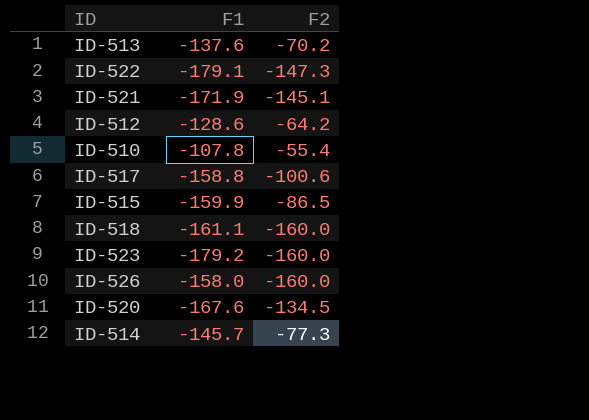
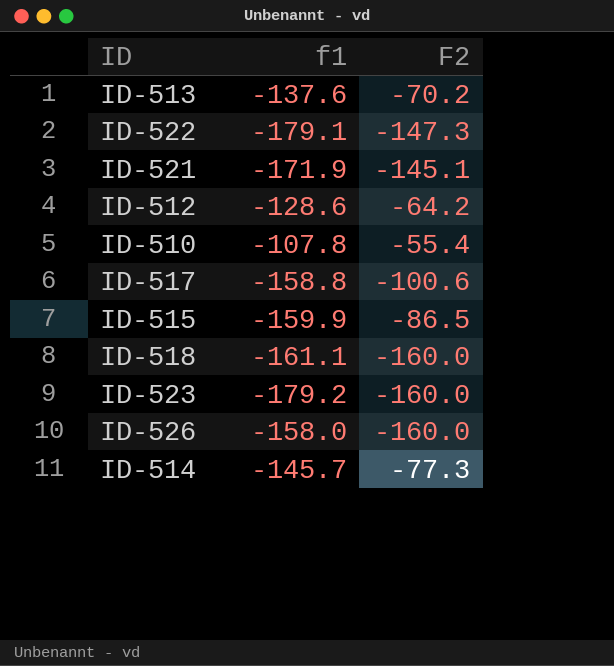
column name: F1 -> f1
row ID-520: -167.6 | -134.5 -> none

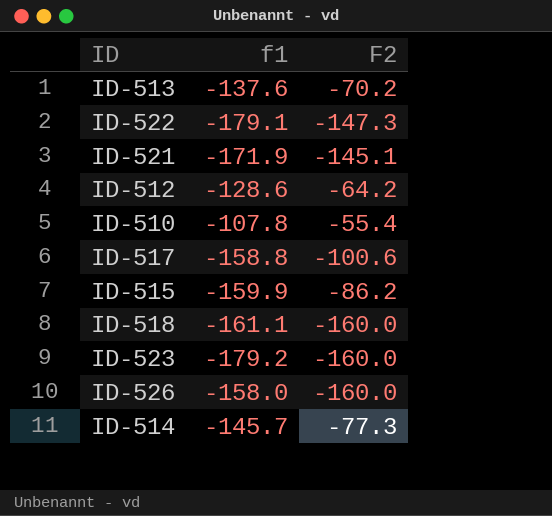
ID-515 | F2: -86.5 -> -86.2

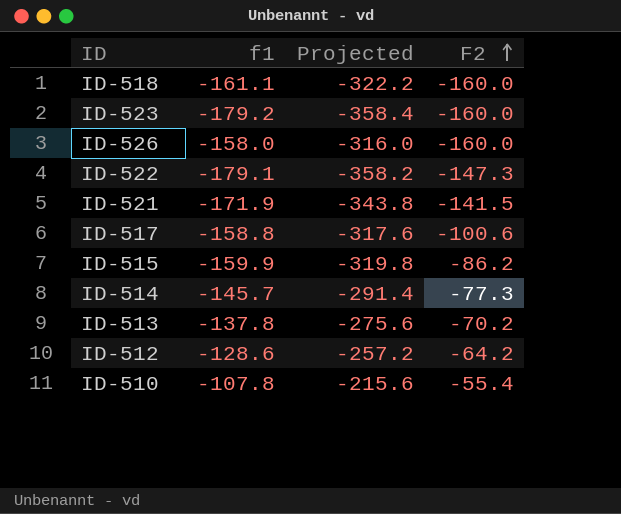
row order: none -> F2 ascending
column Projected | formula: none -> [f1] * 2
ID-521 | F2: -145.1 -> -141.5
ID-513 | f1: -137.6 -> -137.8

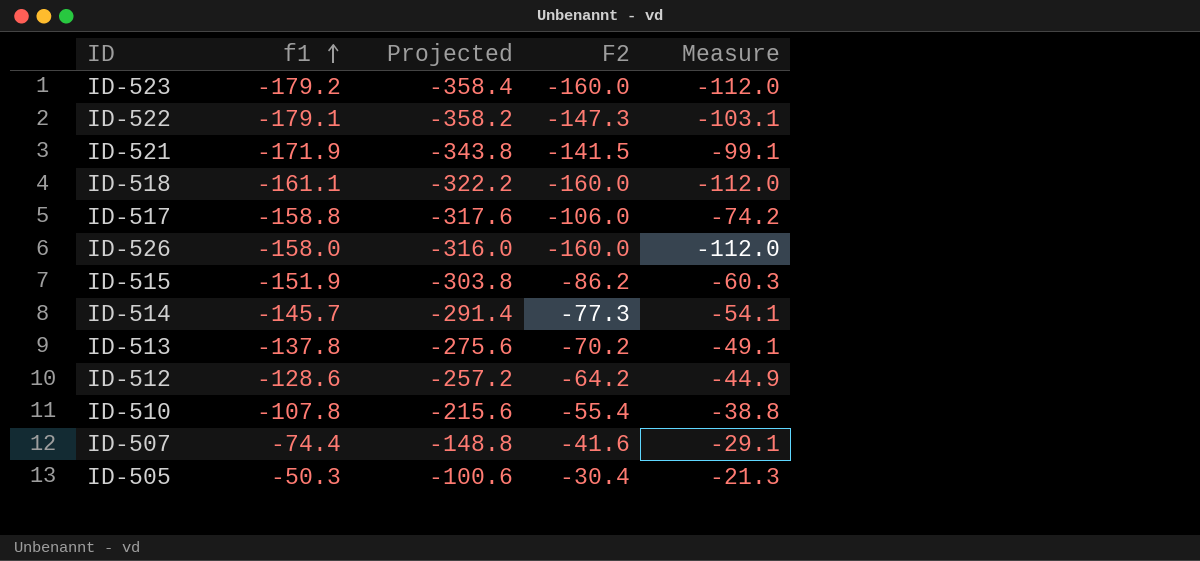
row order: F2 ascending -> f1 ascending
column Measure | formula: none -> [F2] * 0.7
ID-517 | F2: -100.6 -> -106.0
ID-515 | f1: -159.9 -> -151.9
ID-515 | Projected: -319.8 -> -303.8
row ID-507: none -> -74.4 | -148.8 | -41.6 | -29.1
row ID-505: none -> -50.3 | -100.6 | -30.4 | -21.3

